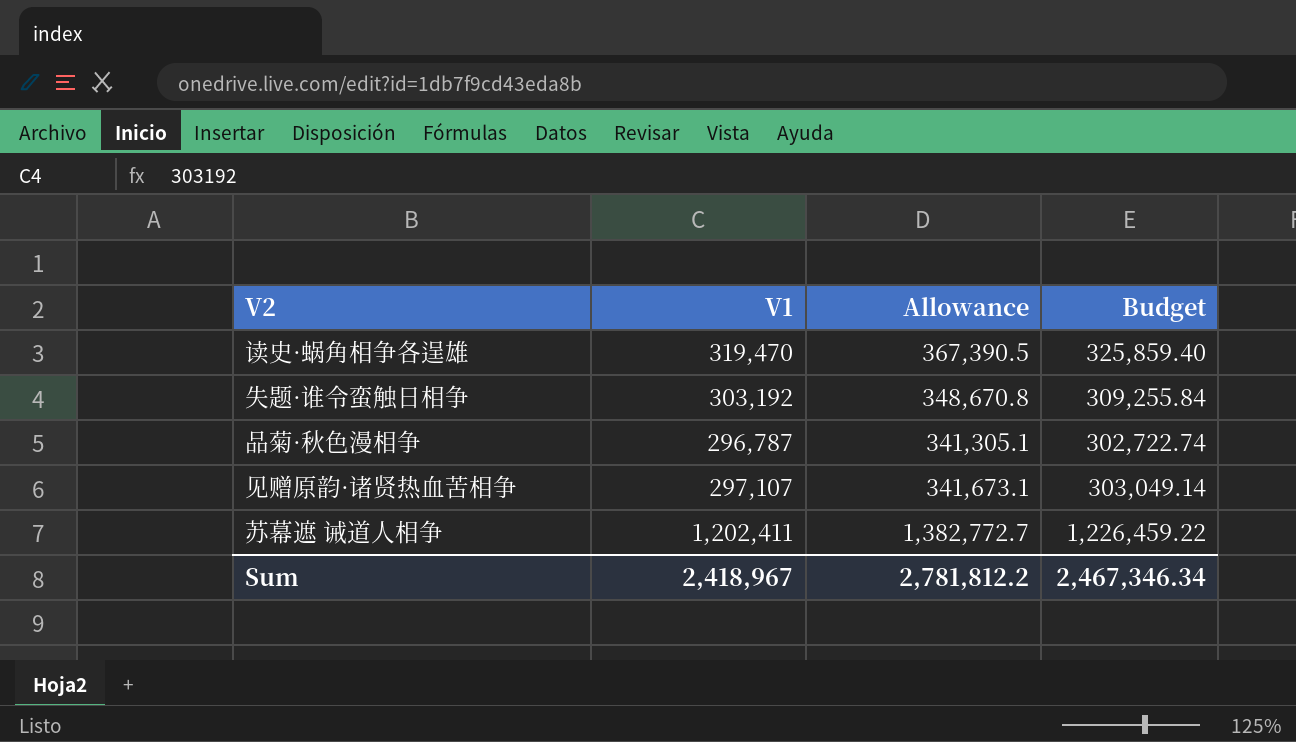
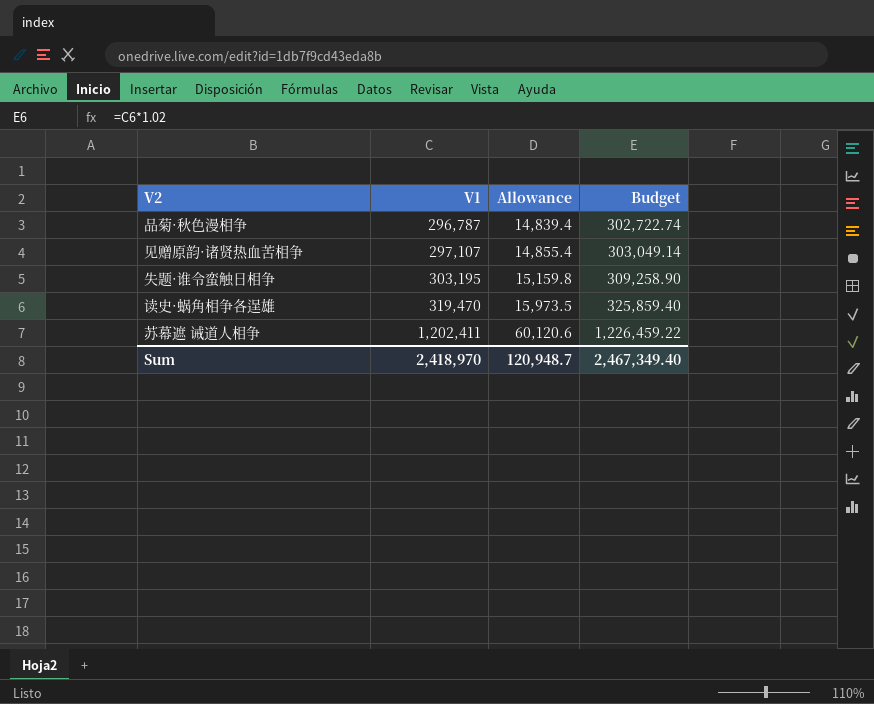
row order: none -> V1 ascending
column Allowance | formula: [V1] * 1.15 -> [V1] * 0.05
失题·谁令蛮触日相争 | V1: 303,192 -> 303,195
失题·谁令蛮触日相争 | Budget: 309,255.84 -> 309,258.90
Sum | V1: 2,418,967 -> 2,418,970
Sum | Allowance: 2,781,812.2 -> 120,948.7
Sum | Budget: 2,467,346.34 -> 2,467,349.40

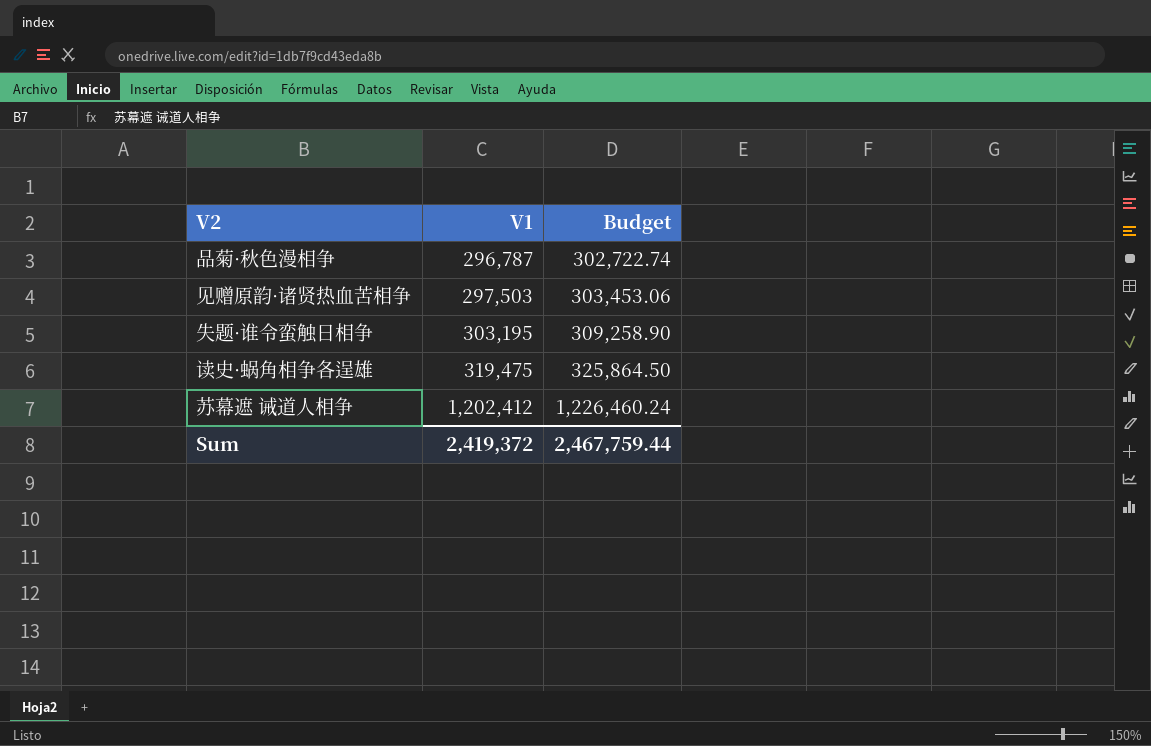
column Allowance | formula: [V1] * 0.05 -> none
见赠原韵·诸贤热血苦相争 | V1: 297,107 -> 297,503
见赠原韵·诸贤热血苦相争 | Budget: 303,049.14 -> 303,453.06
读史·蜗角相争各逞雄 | V1: 319,470 -> 319,475
读史·蜗角相争各逞雄 | Budget: 325,859.40 -> 325,864.50
苏幕遮 诫道人相争 | V1: 1,202,411 -> 1,202,412
苏幕遮 诫道人相争 | Budget: 1,226,459.22 -> 1,226,460.24
Sum | V1: 2,418,970 -> 2,419,372
Sum | Budget: 2,467,349.40 -> 2,467,759.44

